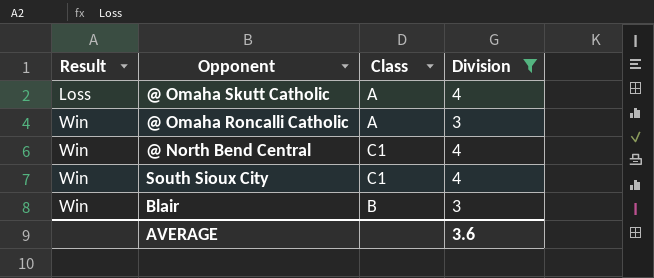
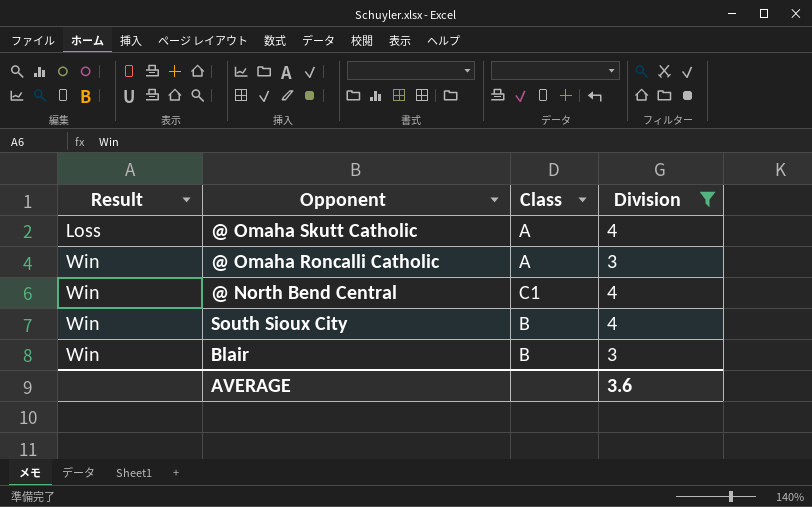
South Sioux City | Class: C1 -> B

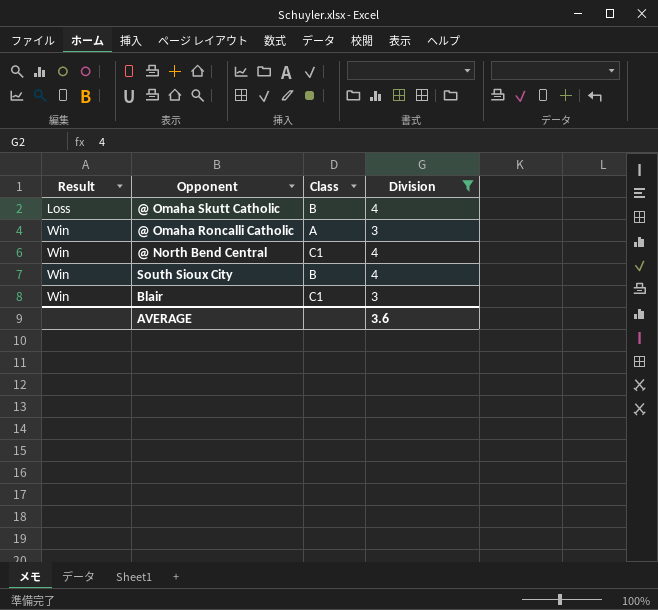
@ Omaha Skutt Catholic | Class: A -> B
Blair | Class: B -> C1

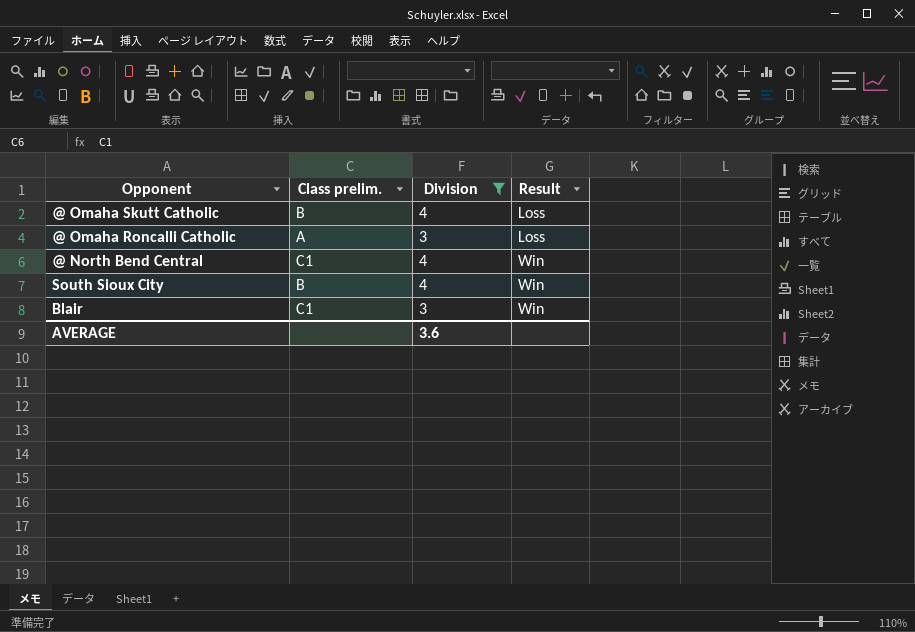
column name: Class -> Class prelim.
column Result | position: 1 -> 4
@ Omaha Roncalli Catholic | Result: Win -> Loss

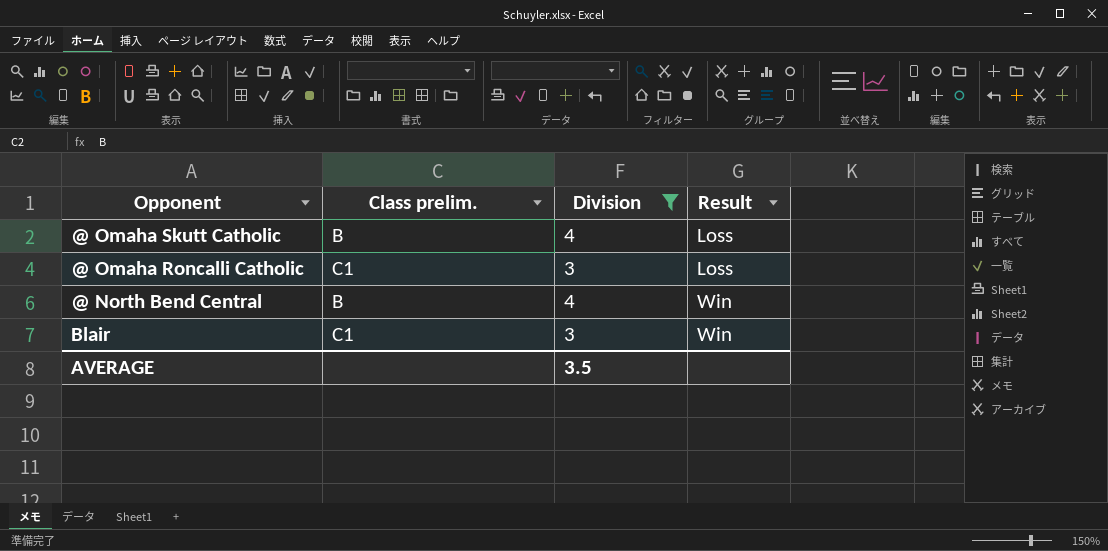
row South Sioux City: B | 4 | Win -> none
@ Omaha Roncalli Catholic | Class prelim.: A -> C1
@ North Bend Central | Class prelim.: C1 -> B
AVERAGE | Division: 3.6 -> 3.5

